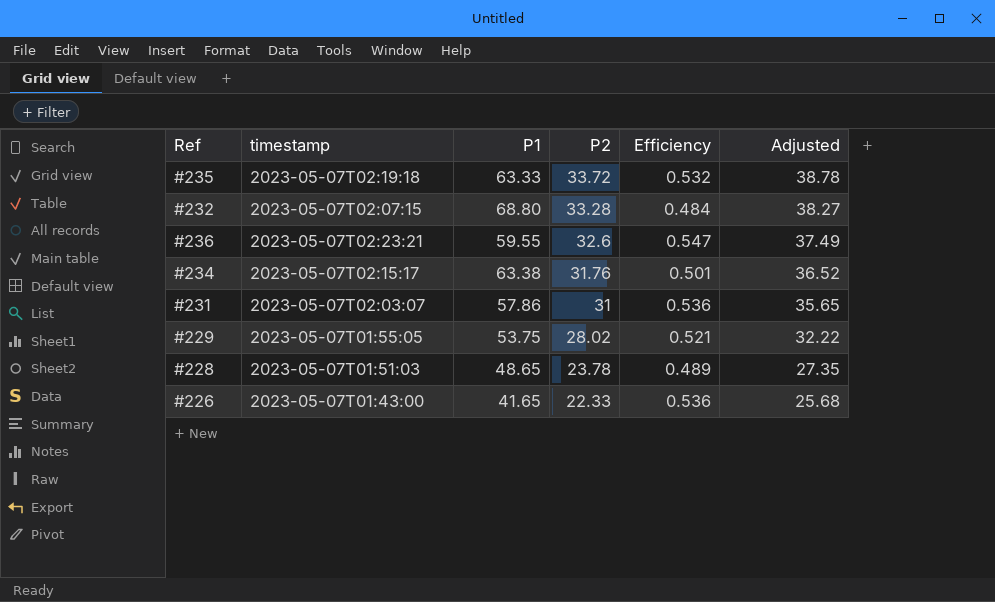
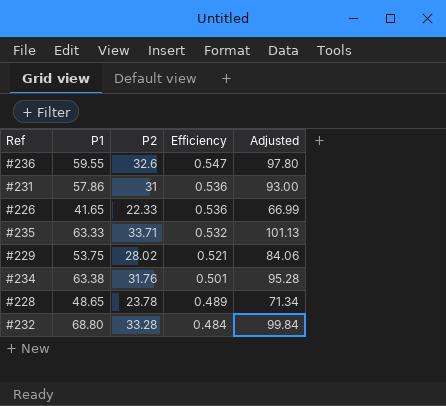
row order: P2 descending -> Efficiency descending
column timestamp | position: 2 -> none
column Adjusted | formula: [P2] * 1.15 -> [P2] * 3
#235 | P2: 33.72 -> 33.71

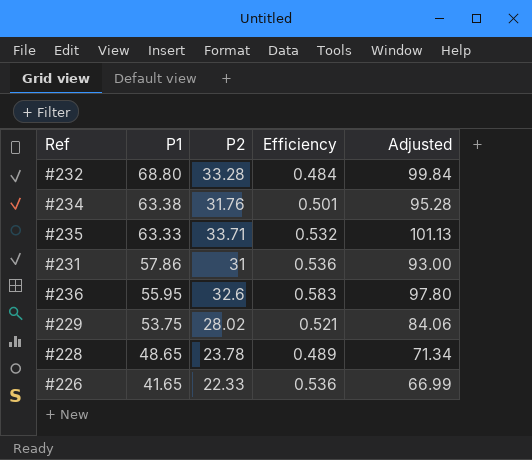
row order: Efficiency descending -> P1 descending
#236 | P1: 59.55 -> 55.95
#236 | Efficiency: 0.547 -> 0.583

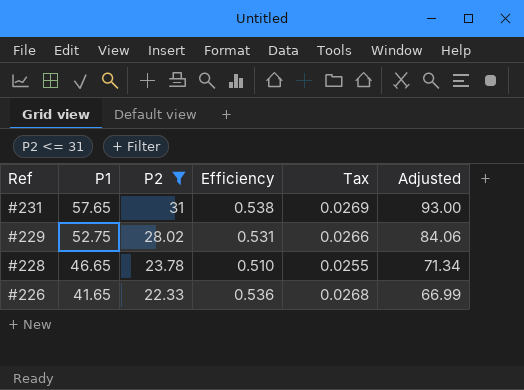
filter: none -> P2 <= 31
column Tax | formula: none -> [Efficiency] * 0.05
#231 | P1: 57.86 -> 57.65
#231 | Efficiency: 0.536 -> 0.538
#229 | P1: 53.75 -> 52.75
#229 | Efficiency: 0.521 -> 0.531
#228 | P1: 48.65 -> 46.65
#228 | Efficiency: 0.489 -> 0.510

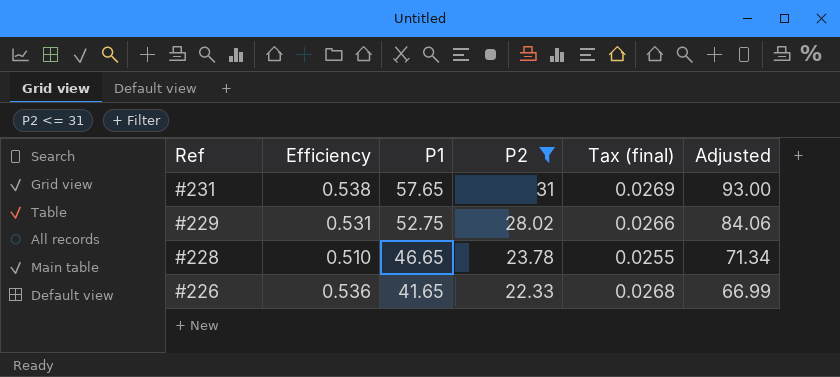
column Efficiency | position: 4 -> 2
column name: Tax -> Tax (final)

